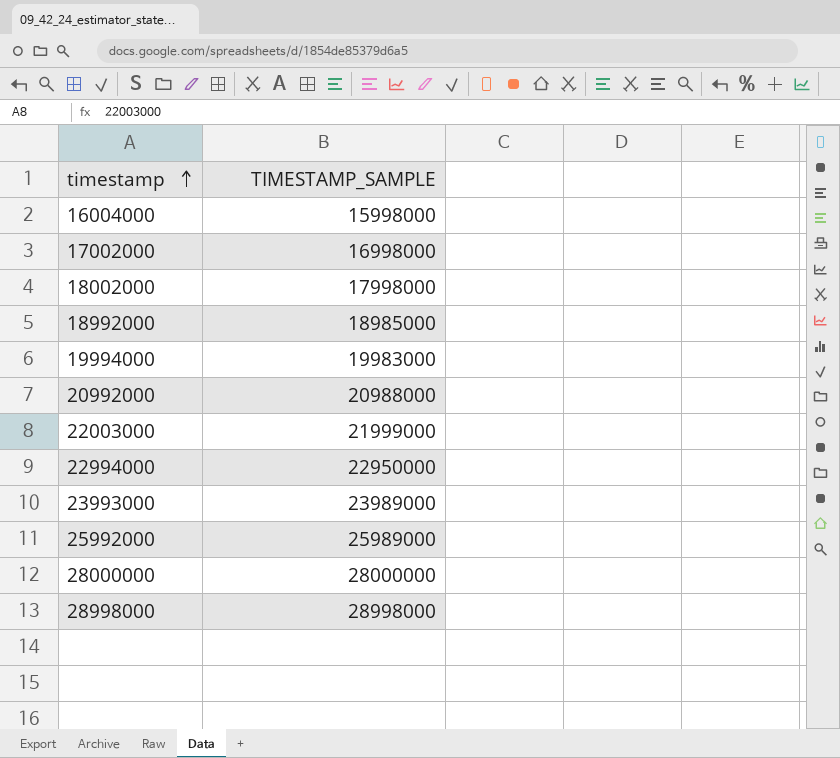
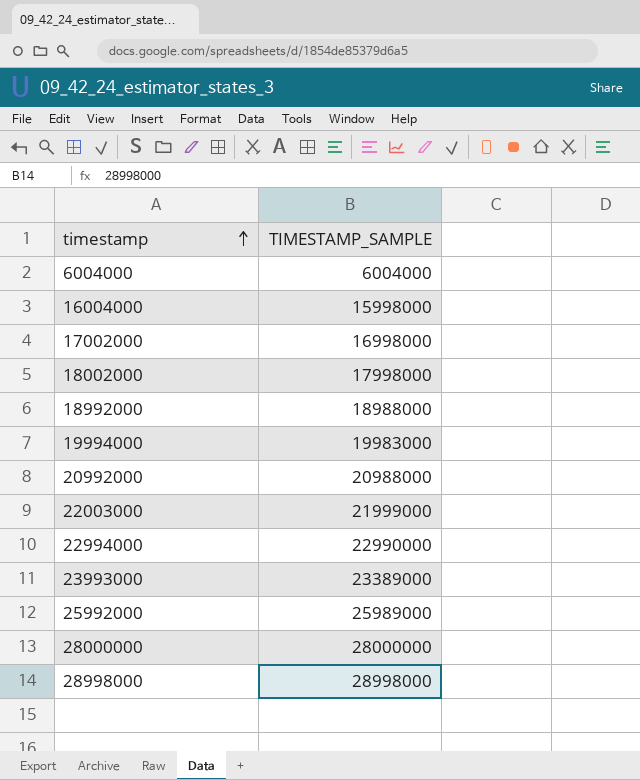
row 6004000: none -> 6004000
18992000 | TIMESTAMP_SAMPLE: 18985000 -> 18988000
22994000 | TIMESTAMP_SAMPLE: 22950000 -> 22990000
23993000 | TIMESTAMP_SAMPLE: 23989000 -> 23389000

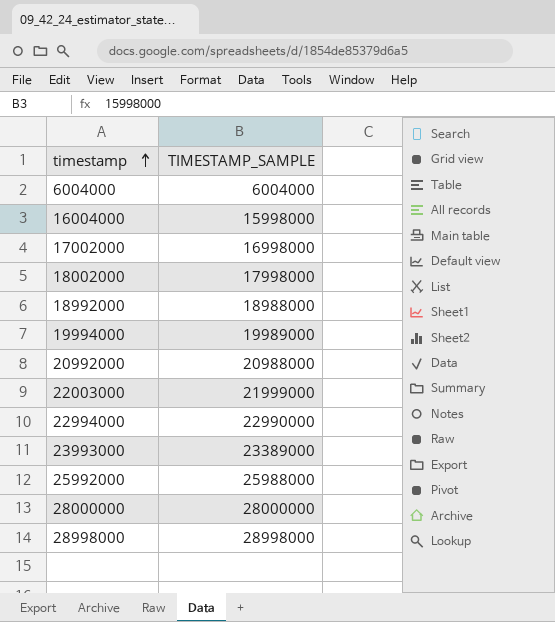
19994000 | TIMESTAMP_SAMPLE: 19983000 -> 19989000
25992000 | TIMESTAMP_SAMPLE: 25989000 -> 25988000

